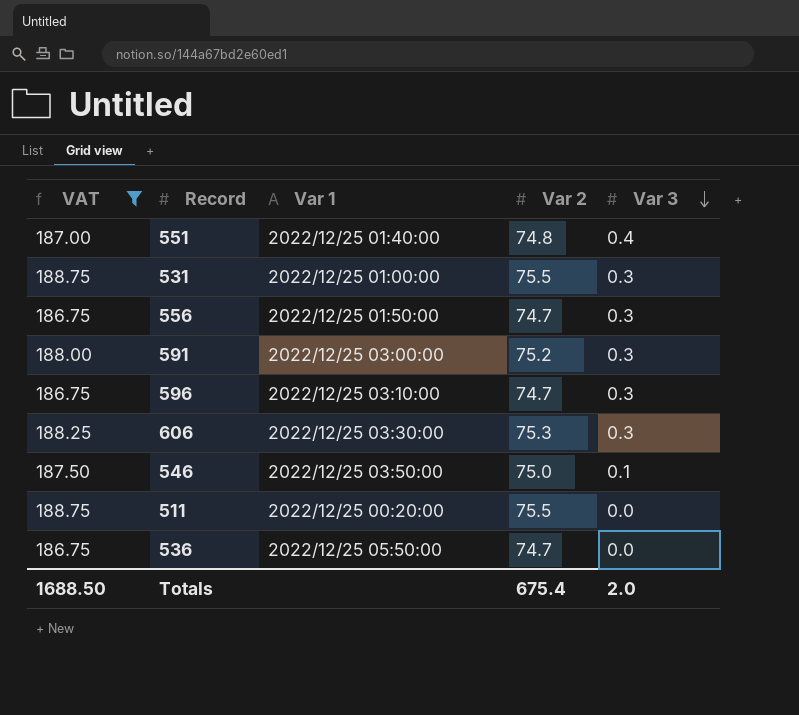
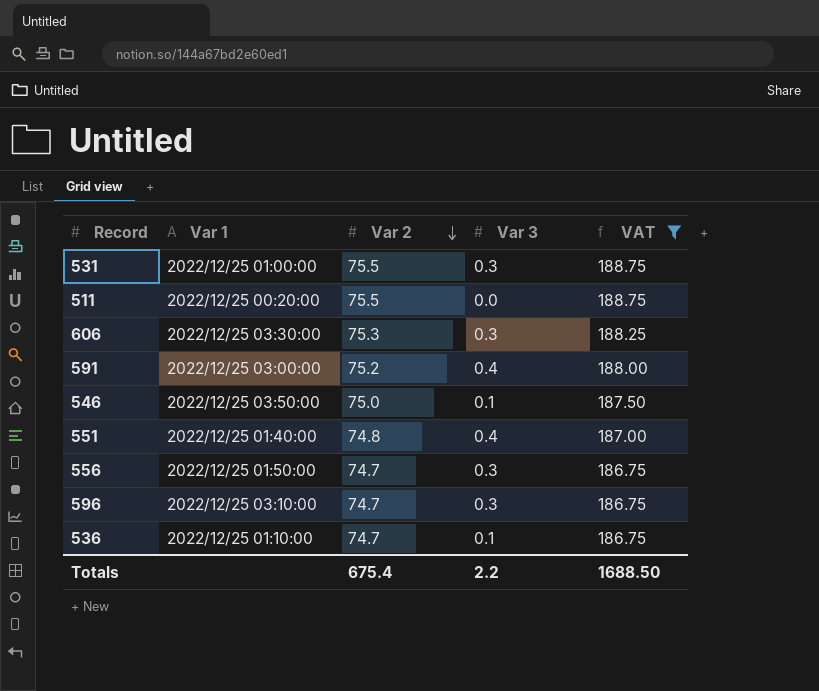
row order: Var 3 descending -> Var 2 descending
column VAT | position: 1 -> 5
591 | Var 3: 0.3 -> 0.4
536 | Var 1: 2022/12/25 05:50:00 -> 2022/12/25 01:10:00
536 | Var 3: 0.0 -> 0.1
Totals | Var 3: 2.0 -> 2.2

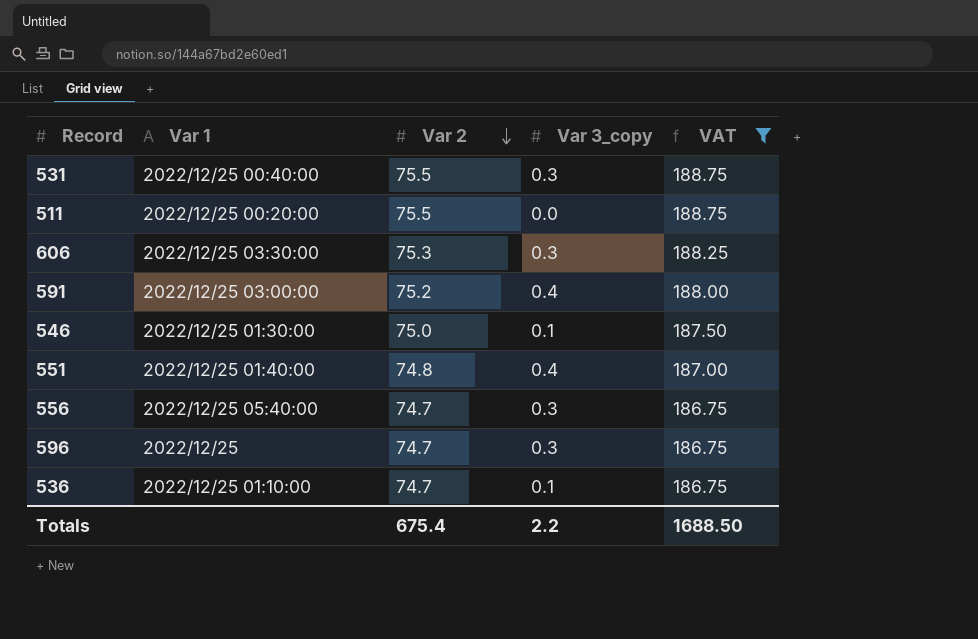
column name: Var 3 -> Var 3_copy
531 | Var 1: 2022/12/25 01:00:00 -> 2022/12/25 00:40:00
546 | Var 1: 2022/12/25 03:50:00 -> 2022/12/25 01:30:00
556 | Var 1: 2022/12/25 01:50:00 -> 2022/12/25 05:40:00
596 | Var 1: 2022/12/25 03:10:00 -> 2022/12/25

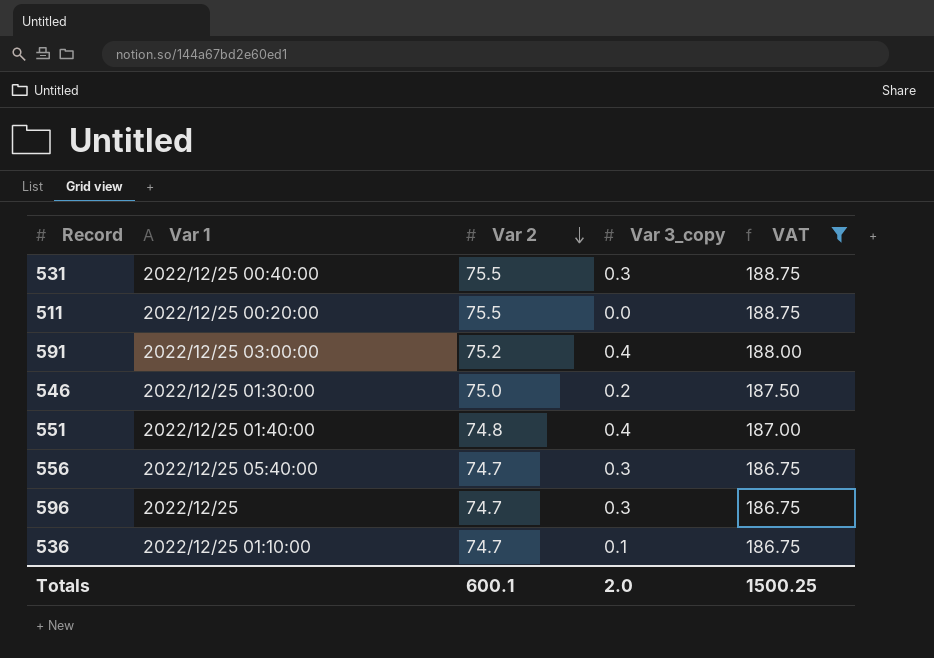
row 606: 2022/12/25 03:30:00 | 75.3 | 0.3 | 188.25 -> none
546 | Var 3_copy: 0.1 -> 0.2
Totals | Var 2: 675.4 -> 600.1
Totals | Var 3_copy: 2.2 -> 2.0
Totals | VAT: 1688.50 -> 1500.25

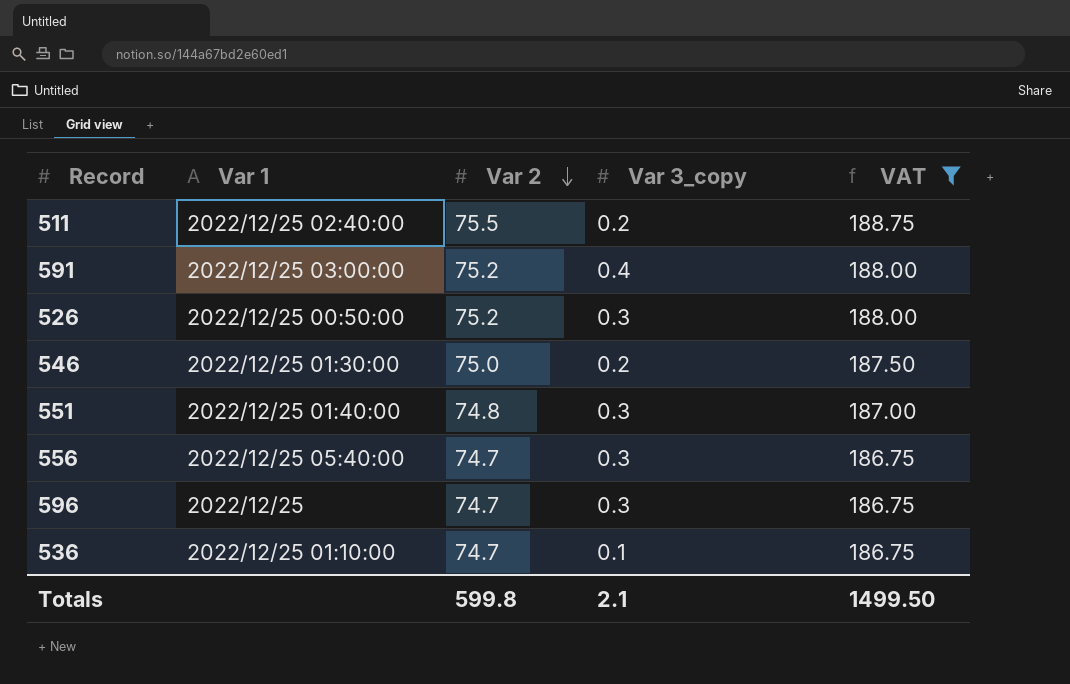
row 531: 2022/12/25 00:40:00 | 75.5 | 0.3 | 188.75 -> none
511 | Var 1: 2022/12/25 00:20:00 -> 2022/12/25 02:40:00
511 | Var 3_copy: 0.0 -> 0.2
row 526: none -> 2022/12/25 00:50:00 | 75.2 | 0.3 | 188.00
551 | Var 3_copy: 0.4 -> 0.3
Totals | Var 2: 600.1 -> 599.8
Totals | Var 3_copy: 2.0 -> 2.1
Totals | VAT: 1500.25 -> 1499.50

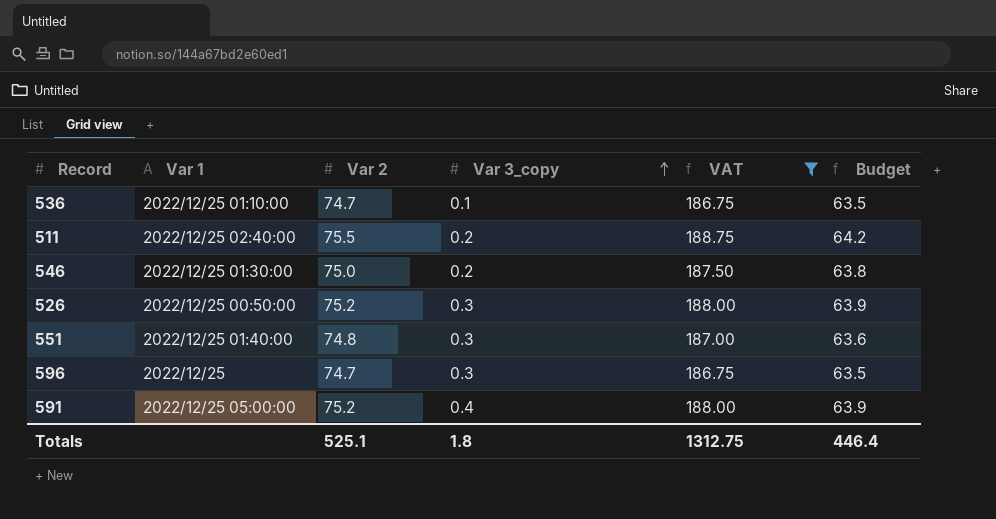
row order: Var 2 descending -> Var 3_copy ascending
column Budget | formula: none -> [Var 2] * 0.85
row 556: 2022/12/25 05:40:00 | 74.7 | 0.3 | 186.75 -> none
591 | Var 1: 2022/12/25 03:00:00 -> 2022/12/25 05:00:00
Totals | Var 2: 599.8 -> 525.1
Totals | Var 3_copy: 2.1 -> 1.8
Totals | VAT: 1499.50 -> 1312.75

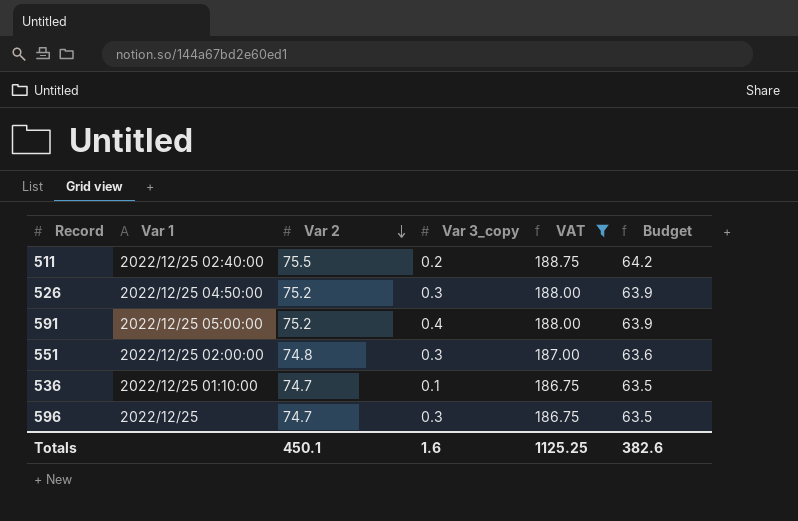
row order: Var 3_copy ascending -> Var 2 descending
row 546: 2022/12/25 01:30:00 | 75.0 | 0.2 | 187.50 | 63.8 -> none
526 | Var 1: 2022/12/25 00:50:00 -> 2022/12/25 04:50:00
551 | Var 1: 2022/12/25 01:40:00 -> 2022/12/25 02:00:00
Totals | Var 2: 525.1 -> 450.1
Totals | Var 3_copy: 1.8 -> 1.6
Totals | VAT: 1312.75 -> 1125.25
Totals | Budget: 446.4 -> 382.6

